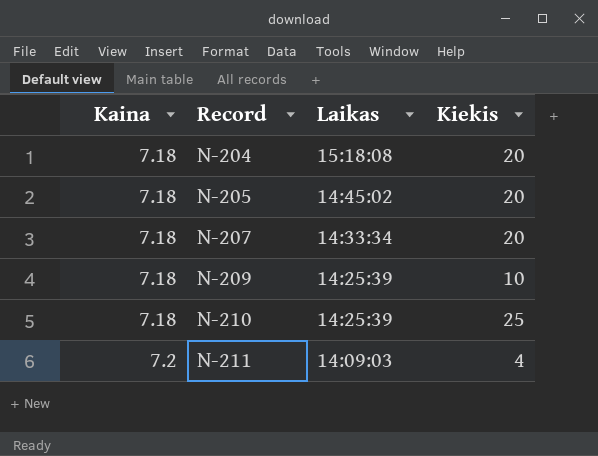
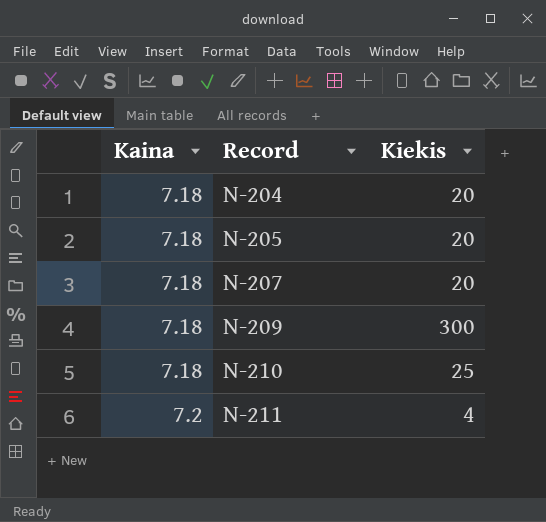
column Laikas | position: 3 -> none
N-209 | Kiekis: 10 -> 300

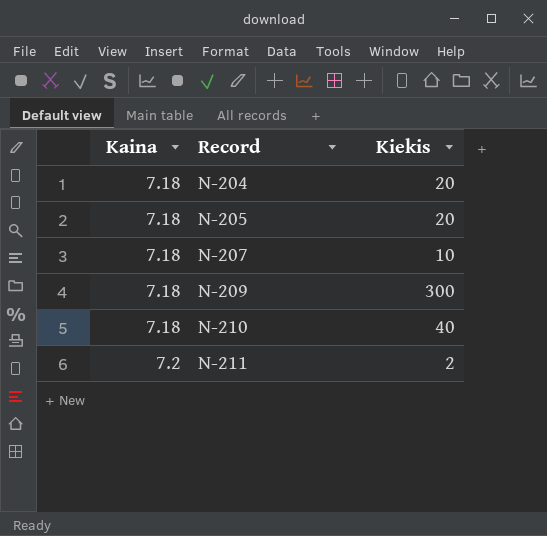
N-207 | Kiekis: 20 -> 10
N-210 | Kiekis: 25 -> 40
N-211 | Kiekis: 4 -> 2

